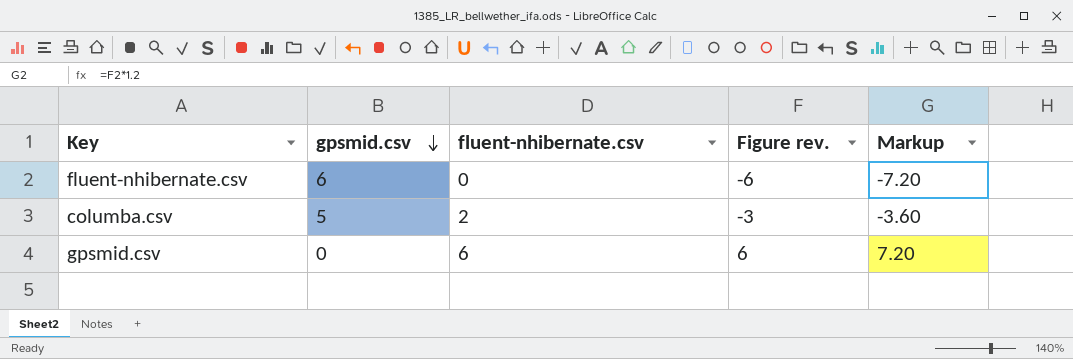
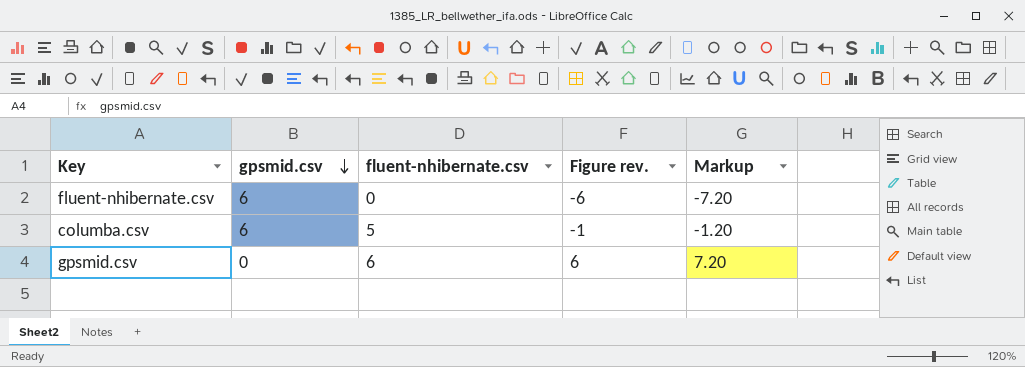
columba.csv | gpsmid.csv: 5 -> 6
columba.csv | fluent-nhibernate.csv: 2 -> 5
columba.csv | Figure rev.: -3 -> -1
columba.csv | Markup: -3.60 -> -1.20

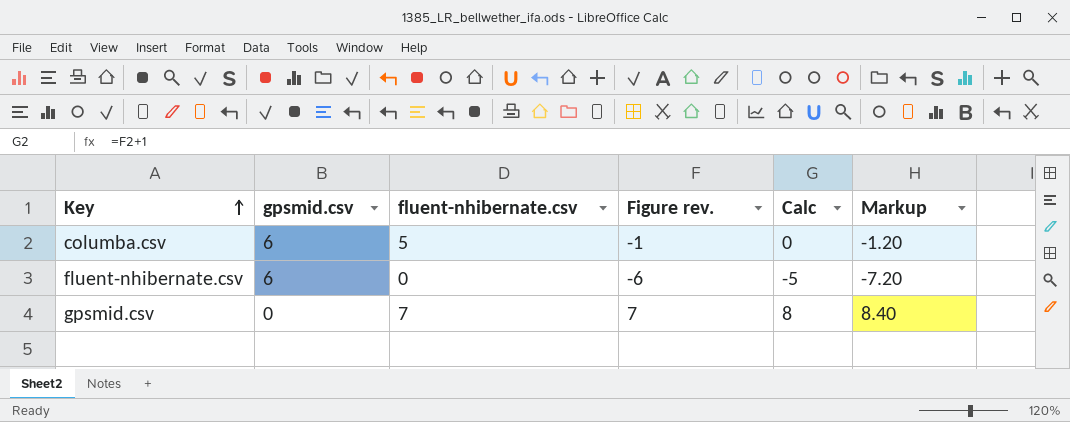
row order: gpsmid.csv descending -> Key ascending
column Calc | formula: none -> [Figure rev.] + 1
gpsmid.csv | fluent-nhibernate.csv: 6 -> 7
gpsmid.csv | Figure rev.: 6 -> 7
gpsmid.csv | Markup: 7.20 -> 8.40

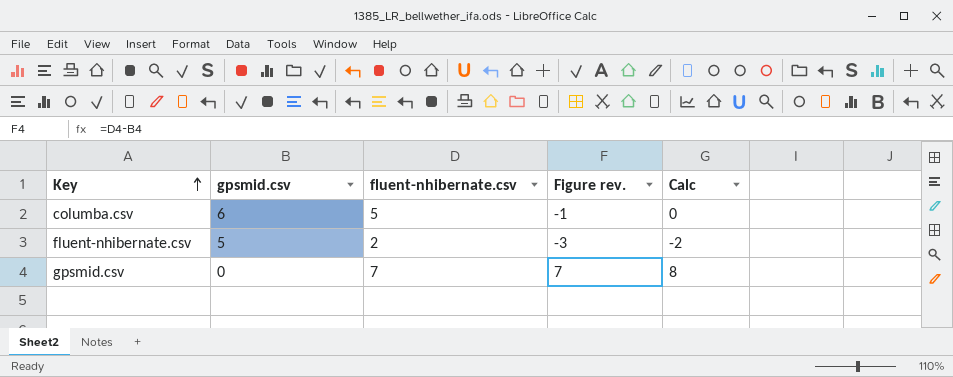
column Markup | formula: [Figure rev.] * 1.2 -> none
fluent-nhibernate.csv | gpsmid.csv: 6 -> 5
fluent-nhibernate.csv | fluent-nhibernate.csv: 0 -> 2
fluent-nhibernate.csv | Figure rev.: -6 -> -3
fluent-nhibernate.csv | Calc: -5 -> -2

